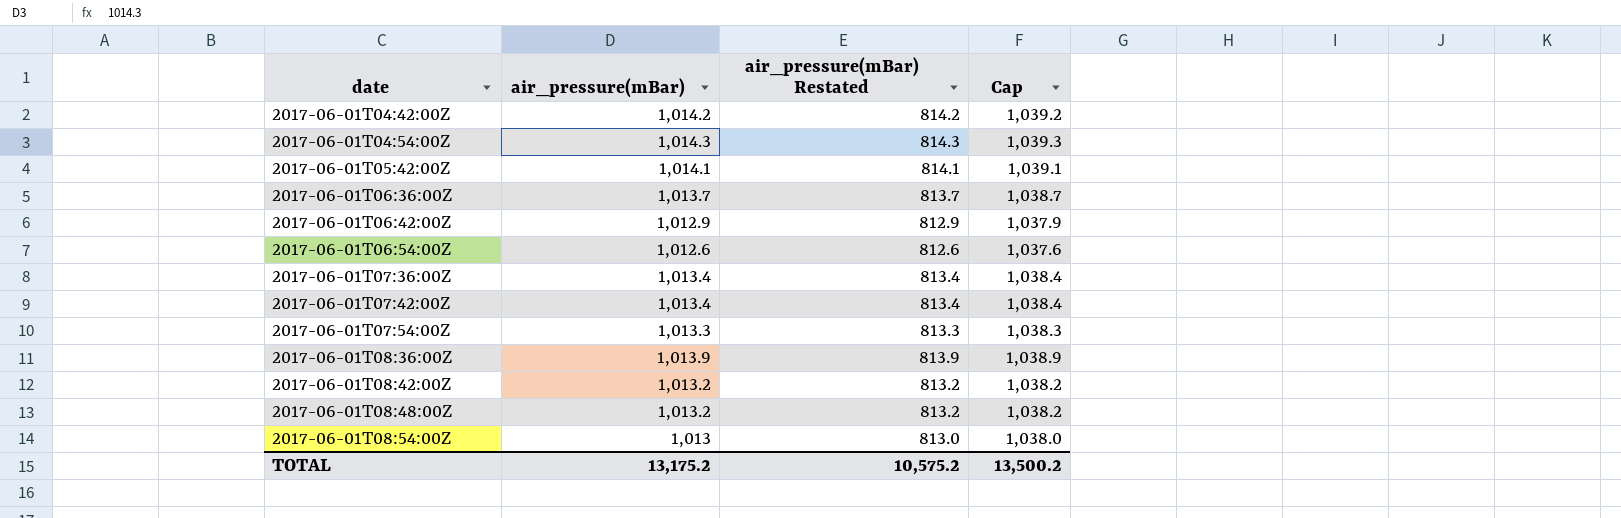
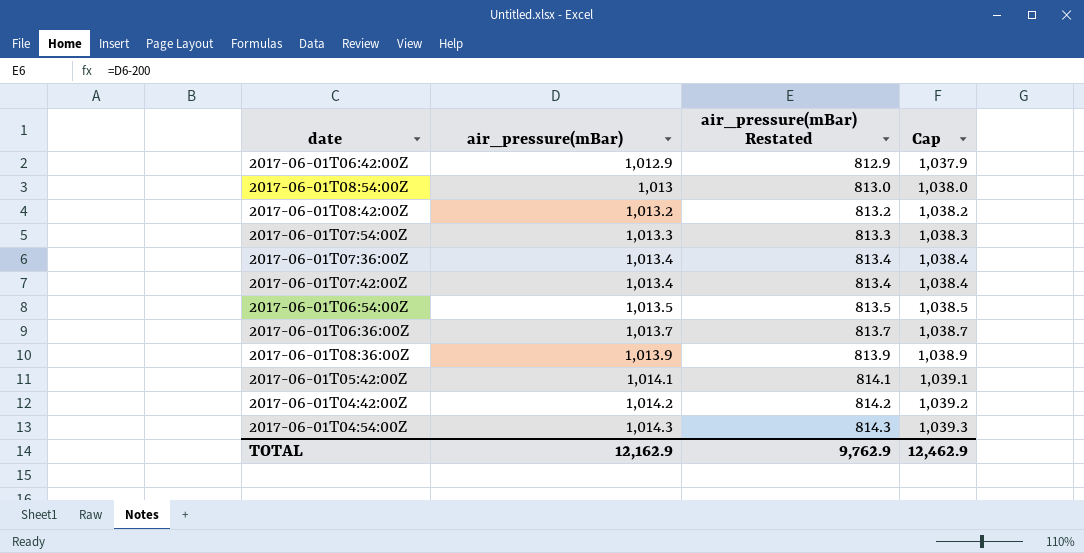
row order: date ascending -> air_pressure(mBar) ascending
row 2017-06-01T08:48:00Z: 1,013.2 | 813.2 | 1,038.2 -> none
2017-06-01T06:54:00Z | air_pressure(mBar): 1,012.6 -> 1,013.5
2017-06-01T06:54:00Z | air_pressure(mBar) Restated: 812.6 -> 813.5
2017-06-01T06:54:00Z | Cap: 1,037.6 -> 1,038.5
TOTAL | air_pressure(mBar): 13,175.2 -> 12,162.9
TOTAL | air_pressure(mBar) Restated: 10,575.2 -> 9,762.9
TOTAL | Cap: 13,500.2 -> 12,462.9

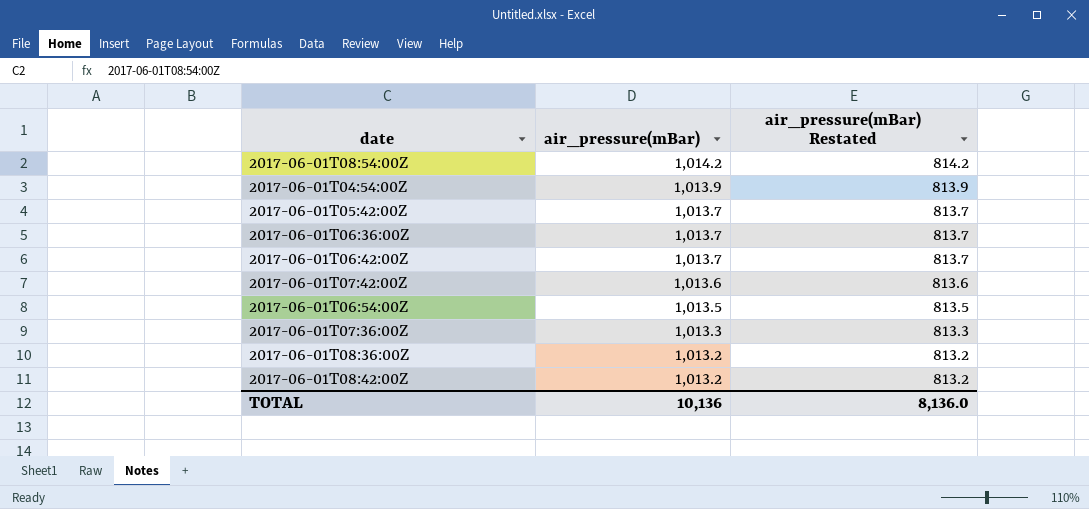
row order: air_pressure(mBar) ascending -> air_pressure(mBar) descending
column Cap | formula: [air_pressure(mBar)] + 25 -> none
row 2017-06-01T07:54:00Z: 1,013.3 | 813.3 | 1,038.3 -> none
row 2017-06-01T04:42:00Z: 1,014.2 | 814.2 | 1,039.2 -> none
2017-06-01T08:54:00Z | air_pressure(mBar): 1,013 -> 1,014.2
2017-06-01T08:54:00Z | air_pressure(mBar) Restated: 813.0 -> 814.2
2017-06-01T04:54:00Z | air_pressure(mBar): 1,014.3 -> 1,013.9
2017-06-01T04:54:00Z | air_pressure(mBar) Restated: 814.3 -> 813.9
2017-06-01T05:42:00Z | air_pressure(mBar): 1,014.1 -> 1,013.7
2017-06-01T05:42:00Z | air_pressure(mBar) Restated: 814.1 -> 813.7
2017-06-01T06:42:00Z | air_pressure(mBar): 1,012.9 -> 1,013.7
2017-06-01T06:42:00Z | air_pressure(mBar) Restated: 812.9 -> 813.7
2017-06-01T07:42:00Z | air_pressure(mBar): 1,013.4 -> 1,013.6
2017-06-01T07:42:00Z | air_pressure(mBar) Restated: 813.4 -> 813.6
2017-06-01T07:36:00Z | air_pressure(mBar): 1,013.4 -> 1,013.3
2017-06-01T07:36:00Z | air_pressure(mBar) Restated: 813.4 -> 813.3
2017-06-01T08:36:00Z | air_pressure(mBar): 1,013.9 -> 1,013.2
2017-06-01T08:36:00Z | air_pressure(mBar) Restated: 813.9 -> 813.2
TOTAL | air_pressure(mBar): 12,162.9 -> 10,136
TOTAL | air_pressure(mBar) Restated: 9,762.9 -> 8,136.0

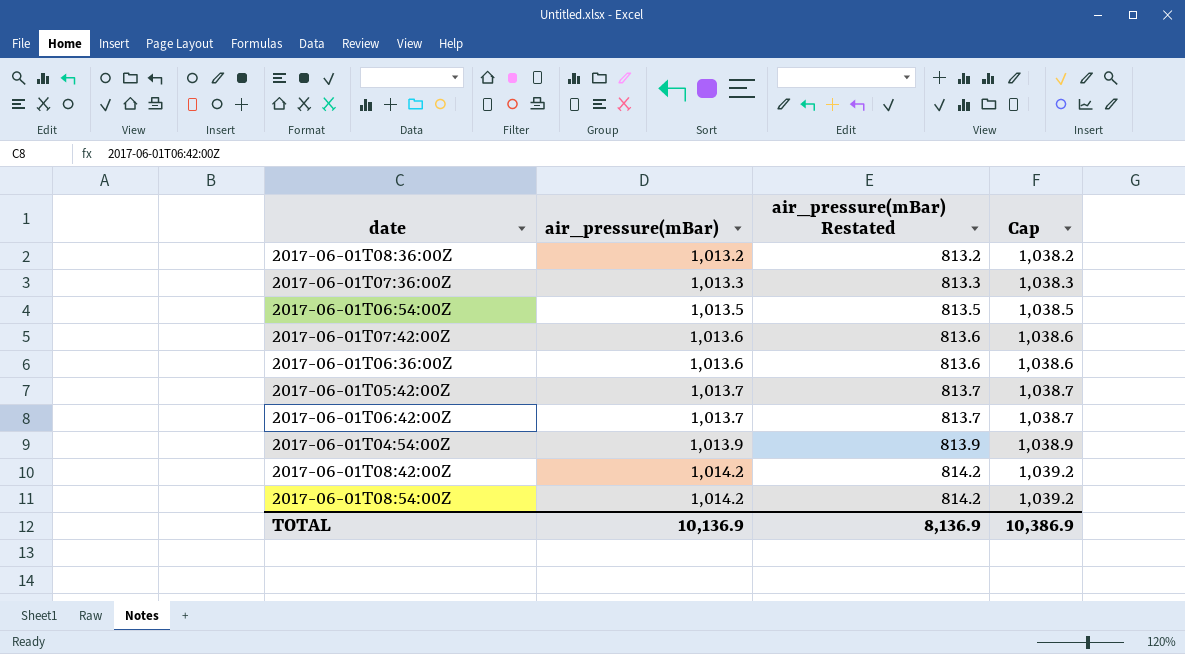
row order: air_pressure(mBar) descending -> air_pressure(mBar) ascending
column Cap | formula: none -> [air_pressure(mBar)] + 25
2017-06-01T06:36:00Z | air_pressure(mBar): 1,013.7 -> 1,013.6
2017-06-01T06:36:00Z | air_pressure(mBar) Restated: 813.7 -> 813.6
2017-06-01T08:42:00Z | air_pressure(mBar): 1,013.2 -> 1,014.2
2017-06-01T08:42:00Z | air_pressure(mBar) Restated: 813.2 -> 814.2
TOTAL | air_pressure(mBar): 10,136 -> 10,136.9
TOTAL | air_pressure(mBar) Restated: 8,136.0 -> 8,136.9

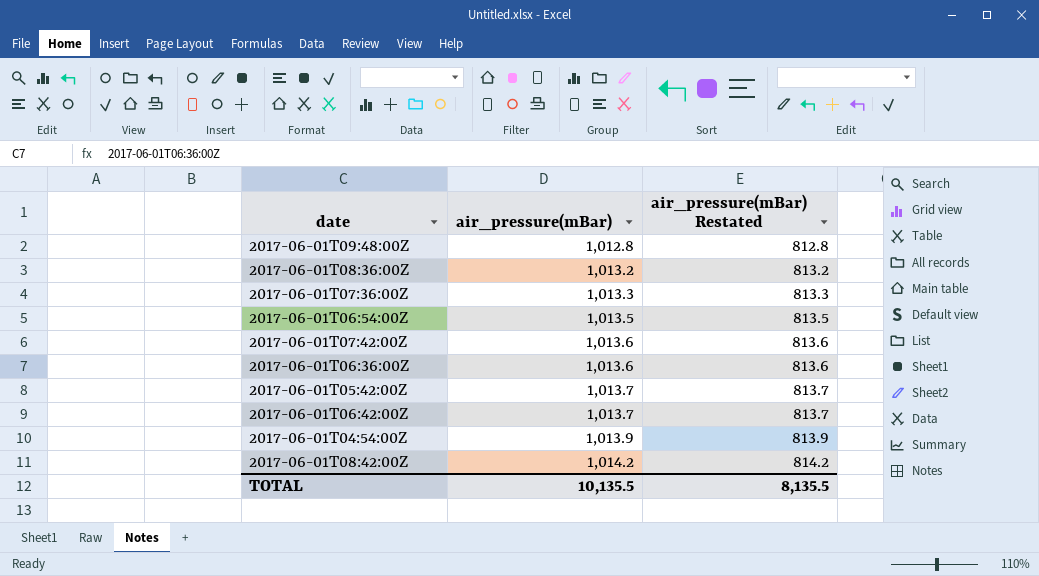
column Cap | formula: [air_pressure(mBar)] + 25 -> none
row 2017-06-01T08:54:00Z: 1,014.2 | 814.2 | 1,039.2 -> none
row 2017-06-01T09:48:00Z: none -> 1,012.8 | 812.8
TOTAL | air_pressure(mBar): 10,136.9 -> 10,135.5
TOTAL | air_pressure(mBar) Restated: 8,136.9 -> 8,135.5

